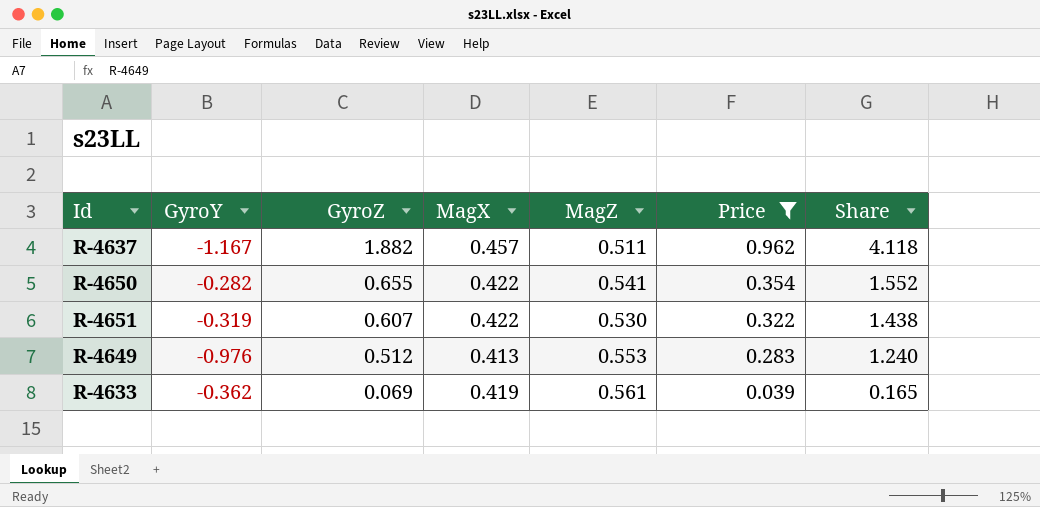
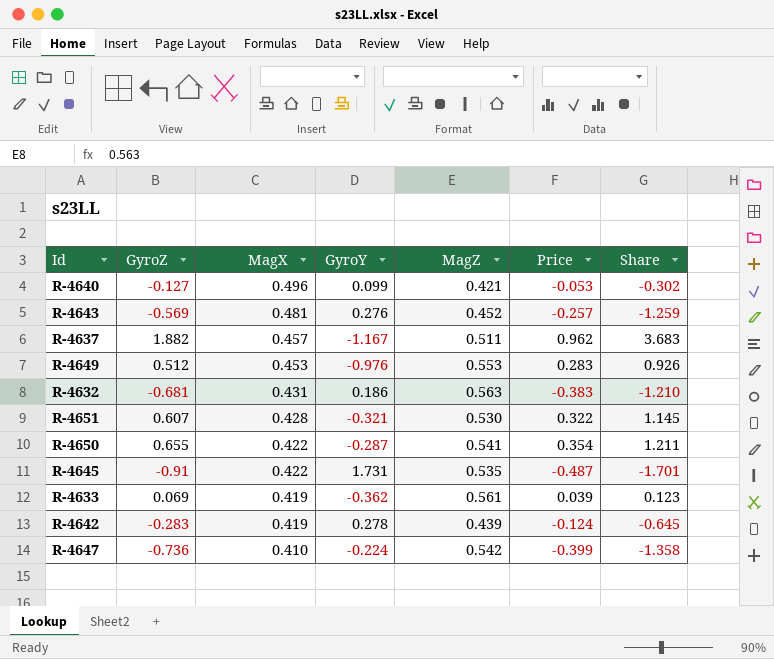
filter: Price >= 0.039 -> none
row order: GyroZ descending -> MagX descending
column GyroY | position: 2 -> 4
column Share | formula: [GyroZ] / [MagX] -> [GyroZ] / [MagZ]
R-4649 | MagX: 0.413 -> 0.453
R-4651 | MagX: 0.422 -> 0.428
R-4651 | GyroY: -0.319 -> -0.321
R-4650 | GyroY: -0.282 -> -0.287

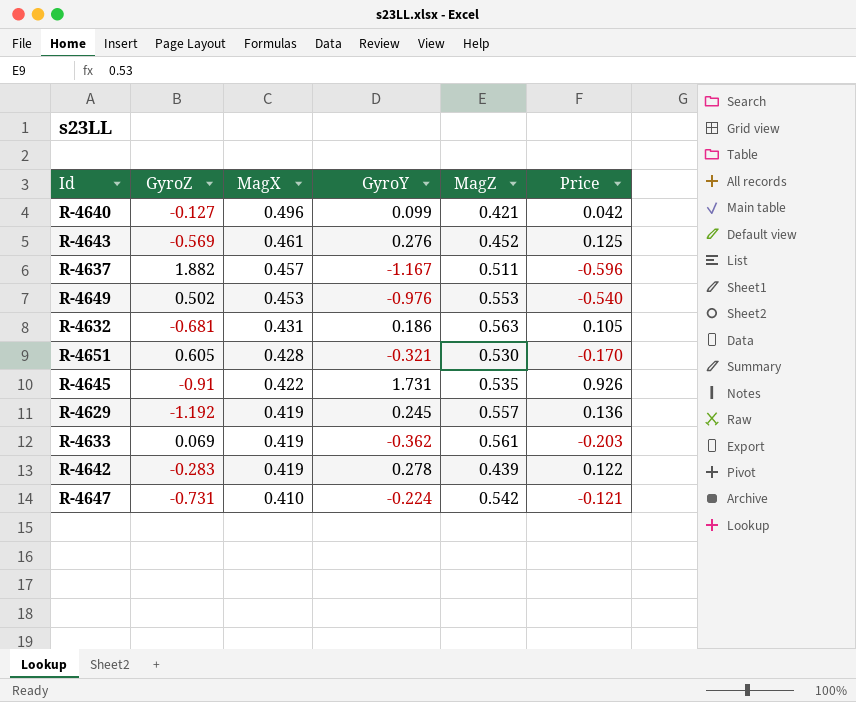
column Share | formula: [GyroZ] / [MagZ] -> none
column Price | formula: [GyroZ] * [MagZ] -> [GyroY] * [MagZ]
row R-4650: 0.655 | 0.422 | -0.287 | 0.541 | 0.354 | 1.211 -> none
R-4643 | MagX: 0.481 -> 0.461
R-4649 | GyroZ: 0.512 -> 0.502
R-4651 | GyroZ: 0.607 -> 0.605
row R-4629: none -> -1.192 | 0.419 | 0.245 | 0.557 | 0.136
R-4647 | GyroZ: -0.736 -> -0.731

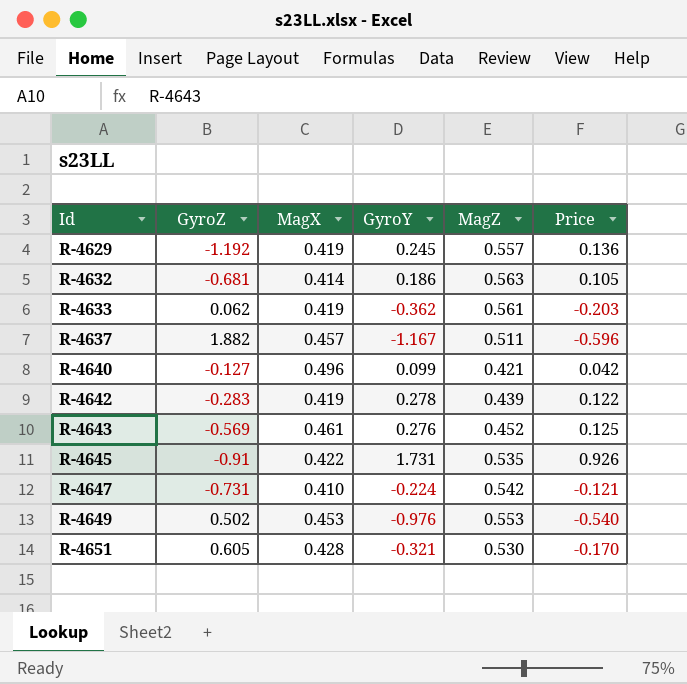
row order: MagX descending -> Id ascending
R-4632 | MagX: 0.431 -> 0.414
R-4633 | GyroZ: 0.069 -> 0.062

